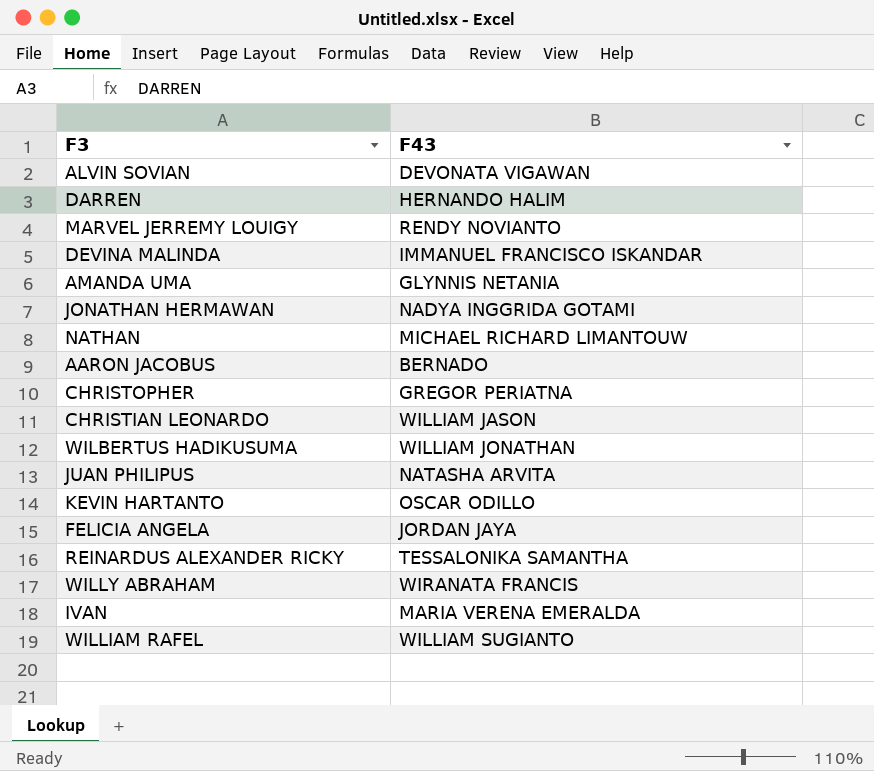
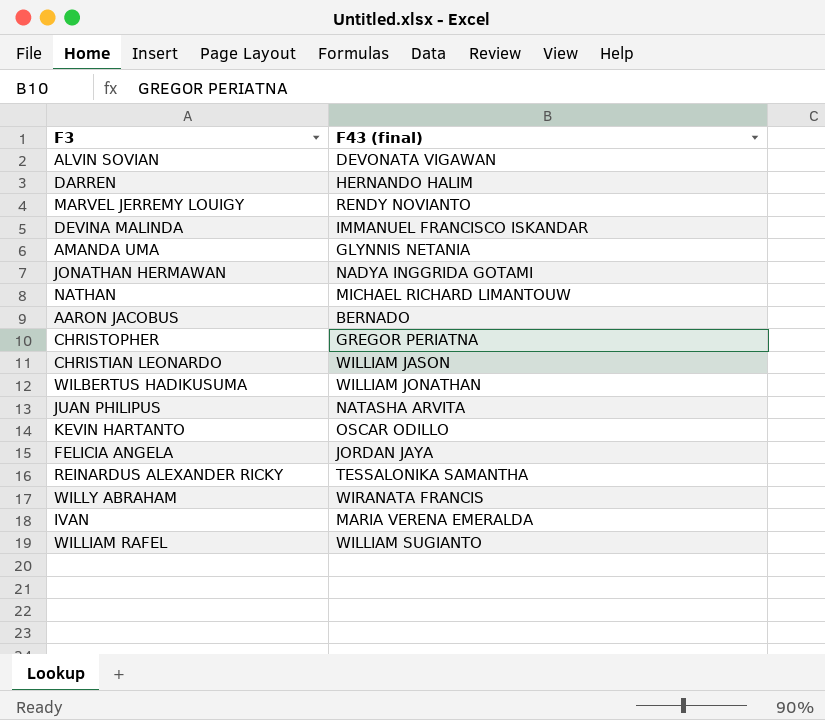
column name: F43 -> F43 (final)

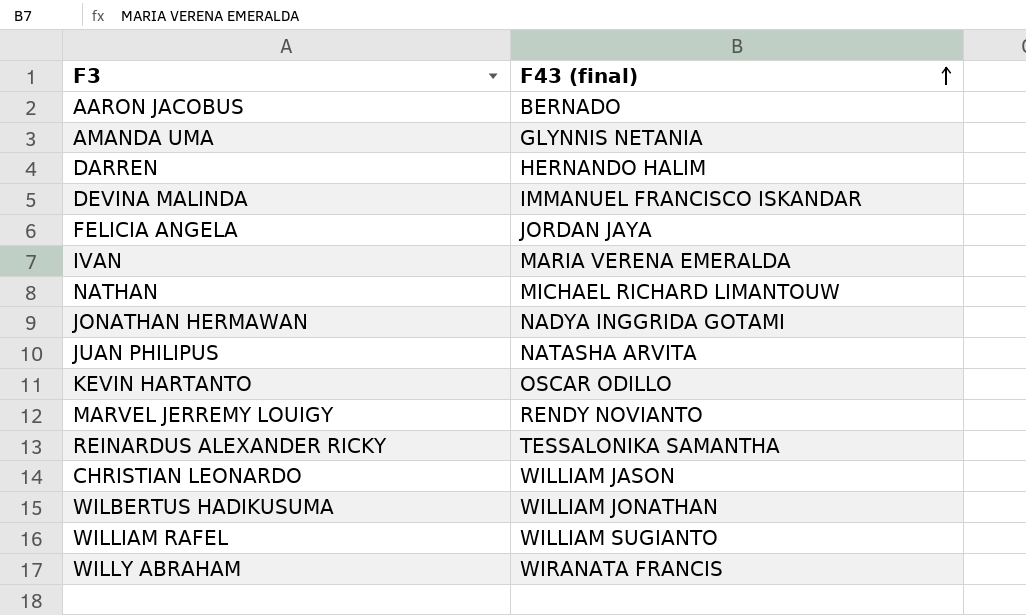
row order: none -> F43 (final) ascending
row ALVIN SOVIAN: DEVONATA VIGAWAN -> none
row CHRISTOPHER: GREGOR PERIATNA -> none

